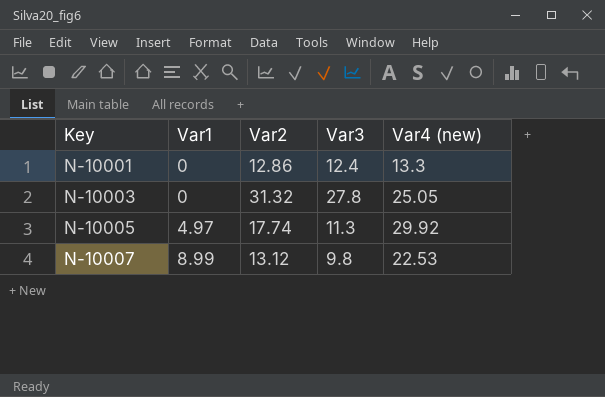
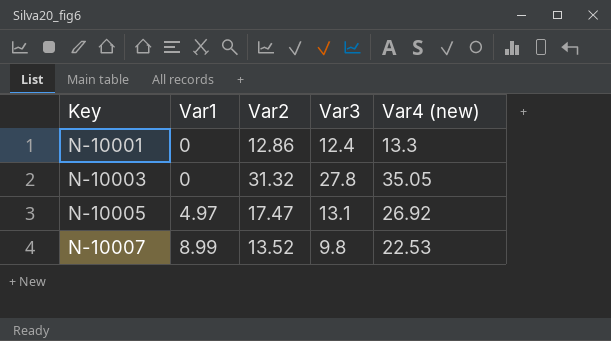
N-10003 | Var4 (new): 25.05 -> 35.05
N-10005 | Var2: 17.74 -> 17.47
N-10005 | Var3: 11.3 -> 13.1
N-10005 | Var4 (new): 29.92 -> 26.92
N-10007 | Var2: 13.12 -> 13.52

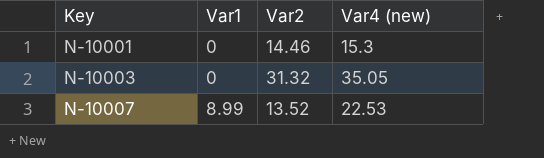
column Var3 | position: 4 -> none
row N-10005: 4.97 | 17.47 | 13.1 | 26.92 -> none
N-10001 | Var2: 12.86 -> 14.46
N-10001 | Var4 (new): 13.3 -> 15.3

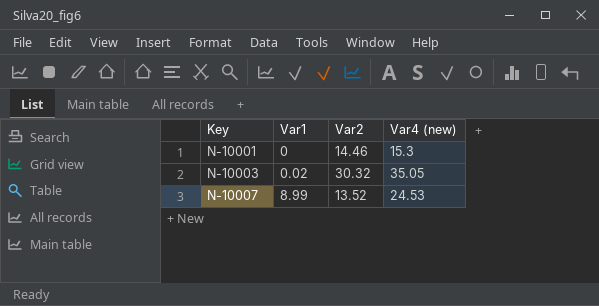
N-10003 | Var1: 0 -> 0.02
N-10003 | Var2: 31.32 -> 30.32
N-10007 | Var4 (new): 22.53 -> 24.53

